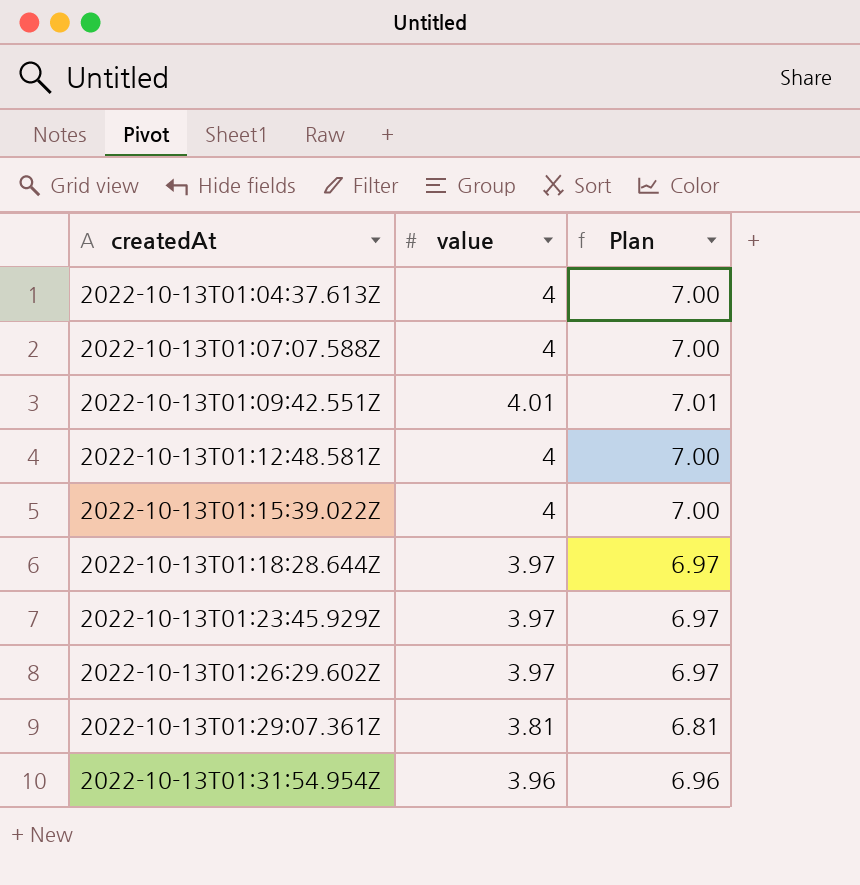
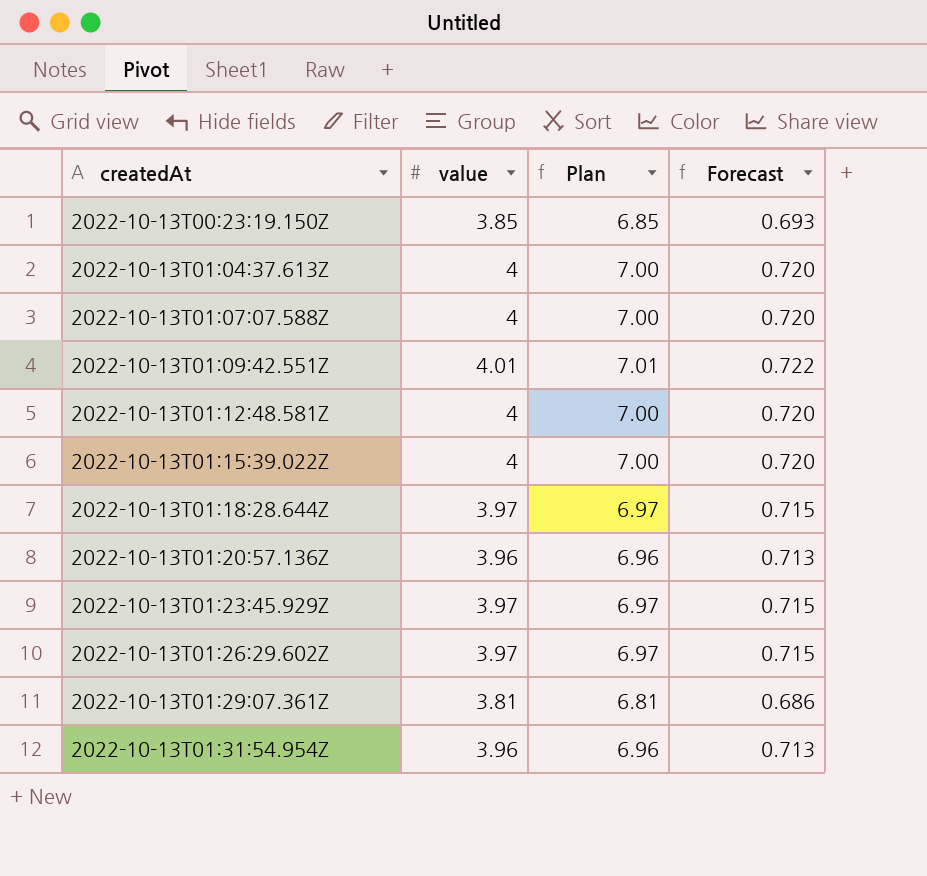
column Forecast | formula: none -> [value] * 0.18
row 2022-10-13T00:23:19.150Z: none -> 3.85 | 6.85 | 0.693
row 2022-10-13T01:20:57.136Z: none -> 3.96 | 6.96 | 0.713

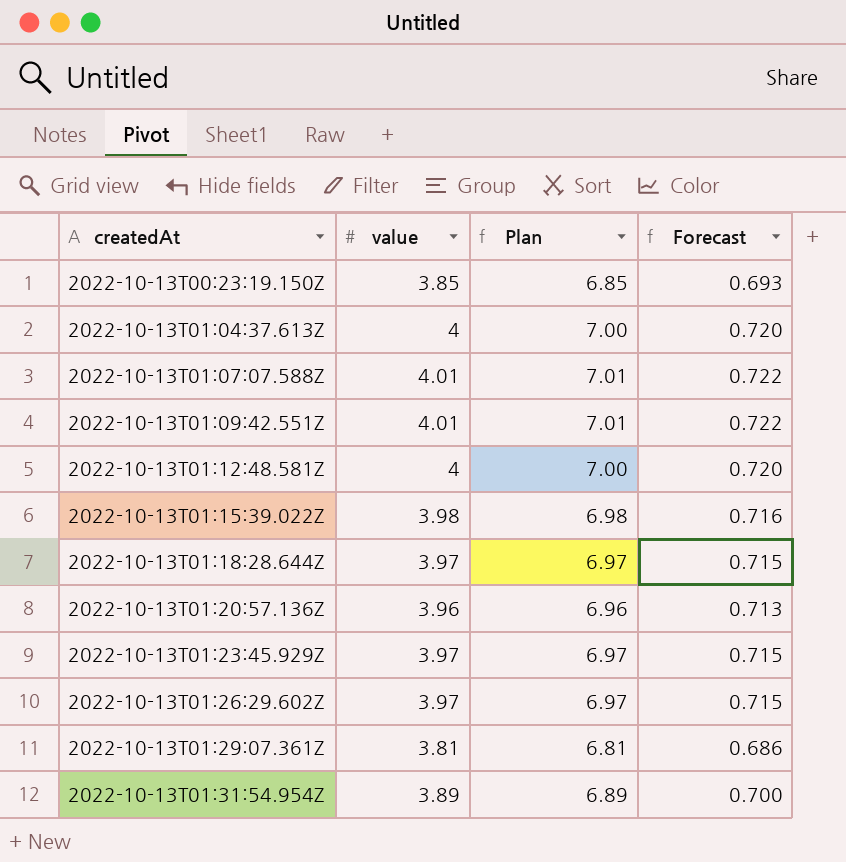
2022-10-13T01:07:07.588Z | value: 4 -> 4.01
2022-10-13T01:07:07.588Z | Plan: 7.00 -> 7.01
2022-10-13T01:07:07.588Z | Forecast: 0.720 -> 0.722
2022-10-13T01:15:39.022Z | value: 4 -> 3.98
2022-10-13T01:15:39.022Z | Plan: 7.00 -> 6.98
2022-10-13T01:15:39.022Z | Forecast: 0.720 -> 0.716
2022-10-13T01:31:54.954Z | value: 3.96 -> 3.89
2022-10-13T01:31:54.954Z | Plan: 6.96 -> 6.89
2022-10-13T01:31:54.954Z | Forecast: 0.713 -> 0.700

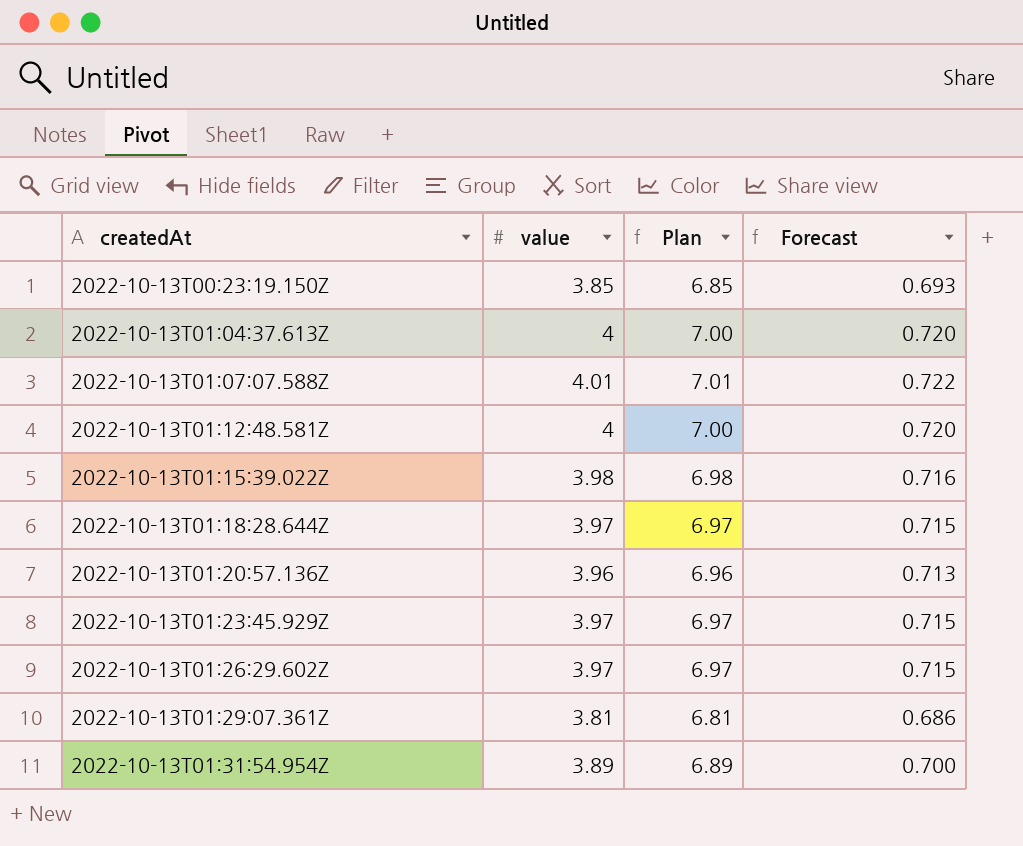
row 2022-10-13T01:09:42.551Z: 4.01 | 7.01 | 0.722 -> none

